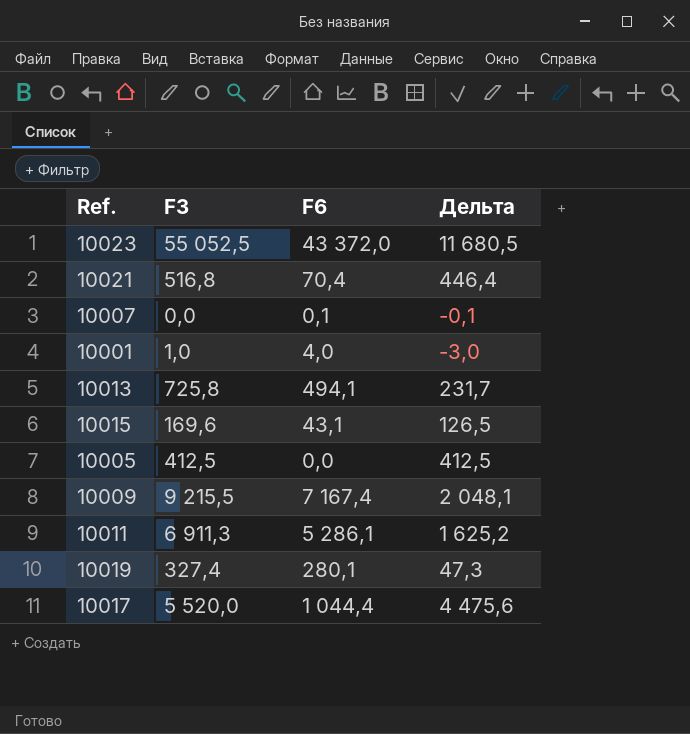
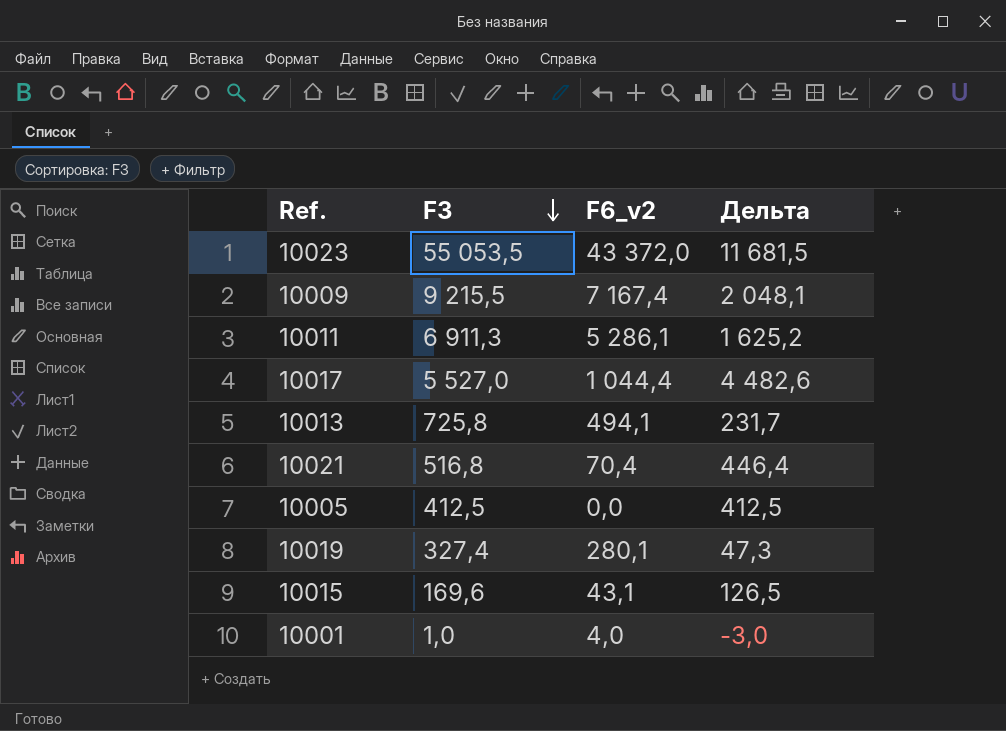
row order: none -> F3 descending
column name: F6 -> F6_v2
row 10007: 0,0 | 0,1 | -0,1 -> none
10023 | F3: 55 052,5 -> 55 053,5
10023 | Дельта: 11 680,5 -> 11 681,5
10017 | F3: 5 520,0 -> 5 527,0
10017 | Дельта: 4 475,6 -> 4 482,6

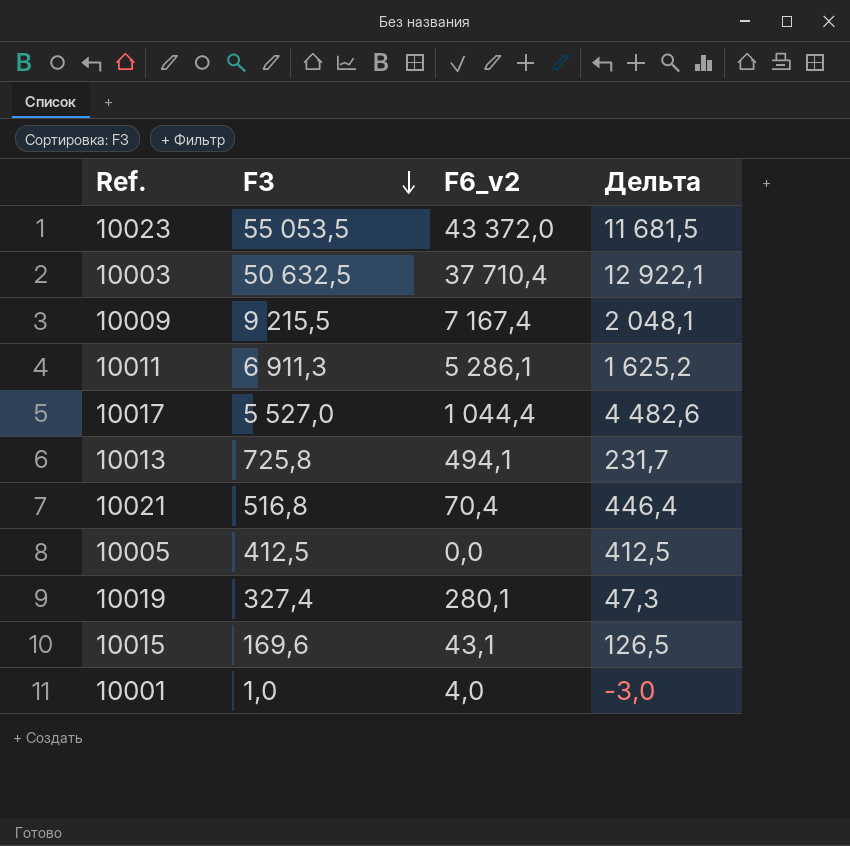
row 10003: none -> 50 632,5 | 37 710,4 | 12 922,1

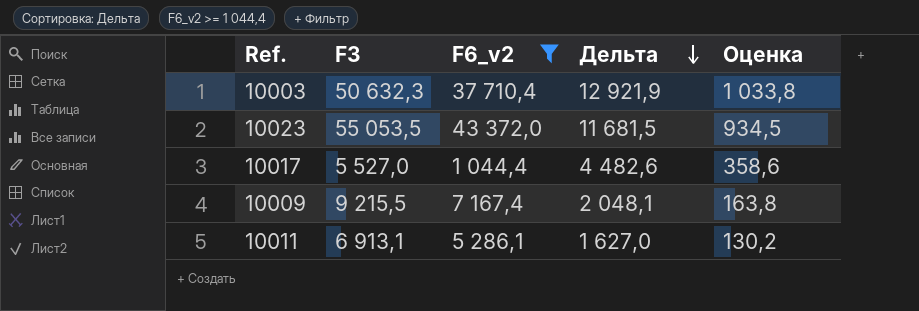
filter: none -> F6_v2 >= 1 044,4
row order: F3 descending -> Дельта descending
column Оценка | formula: none -> [Дельта] * 0,08
10003 | F3: 50 632,5 -> 50 632,3
10003 | Дельта: 12 922,1 -> 12 921,9
10011 | F3: 6 911,3 -> 6 913,1
10011 | Дельта: 1 625,2 -> 1 627,0

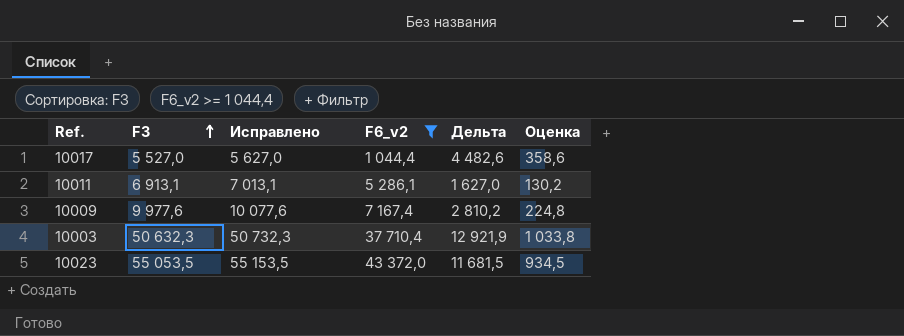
row order: Дельта descending -> F3 ascending
column Исправлено | formula: none -> [F3] + 100
10009 | F3: 9 215,5 -> 9 977,6
10009 | Дельта: 2 048,1 -> 2 810,2
10009 | Оценка: 163,8 -> 224,8

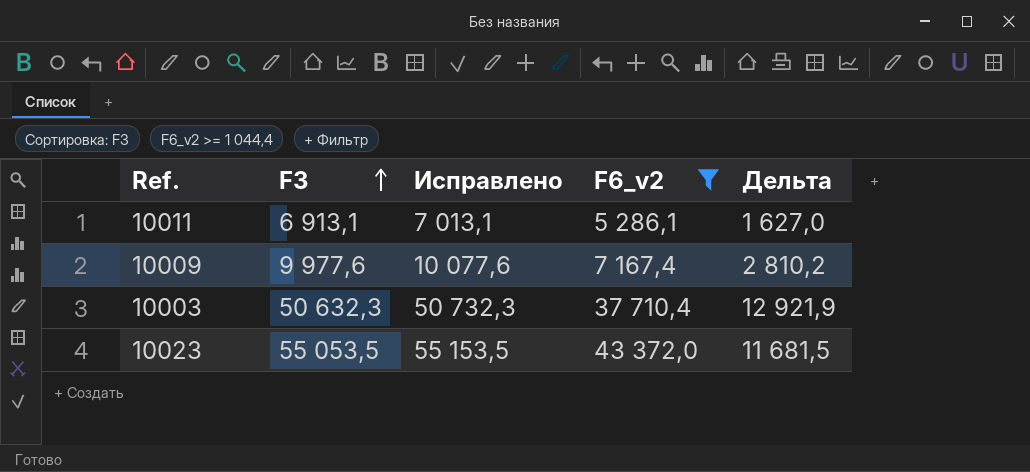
column Оценка | formula: [Дельта] * 0,08 -> none
row 10017: 5 527,0 | 5 627,0 | 1 044,4 | 4 482,6 | 358,6 -> none

